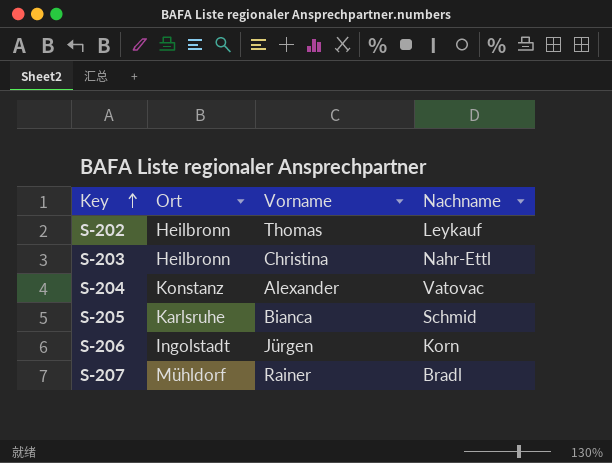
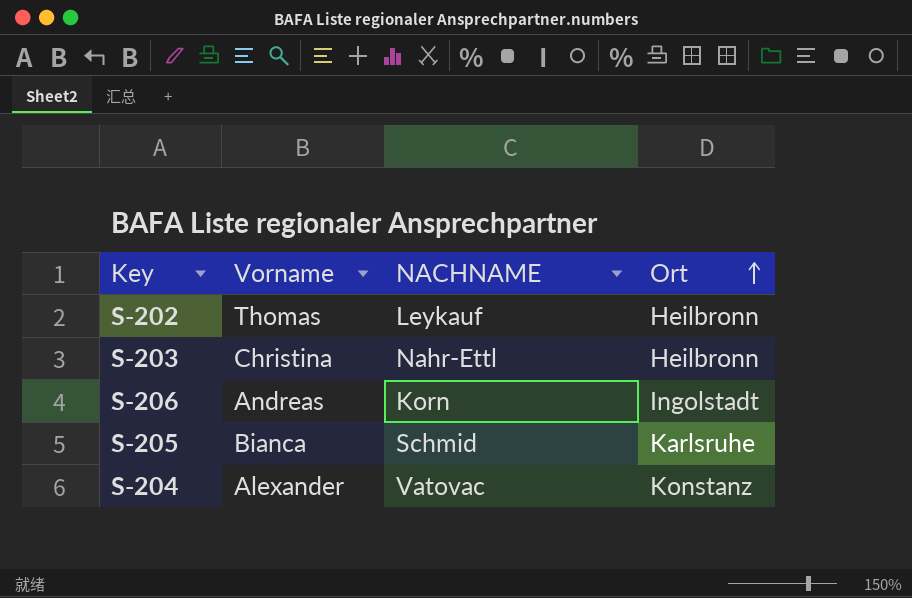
row order: Key ascending -> Ort ascending
column name: Nachname -> NACHNAME
column Ort | position: 2 -> 4
row S-207: Mühldorf | Rainer | Bradl -> none
S-206 | Vorname: Jürgen -> Andreas

